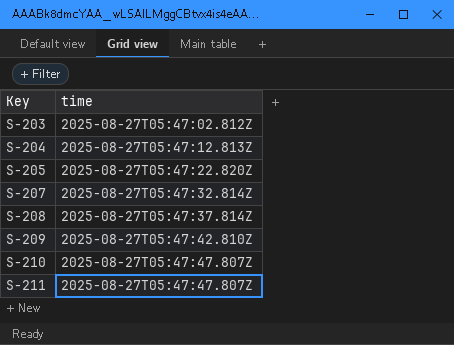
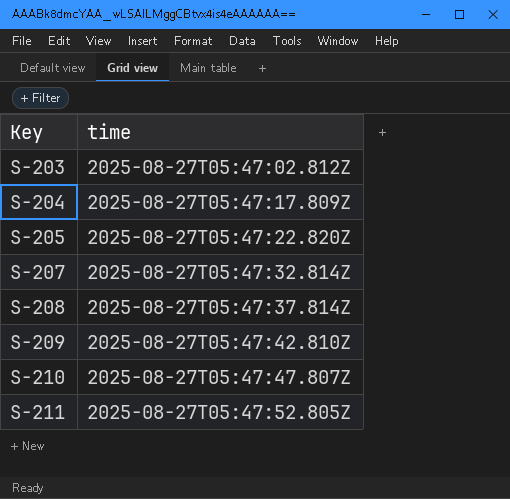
S-204 | time: 2025-08-27T05:47:12.813Z -> 2025-08-27T05:47:17.809Z
S-211 | time: 2025-08-27T05:47:47.807Z -> 2025-08-27T05:47:52.805Z

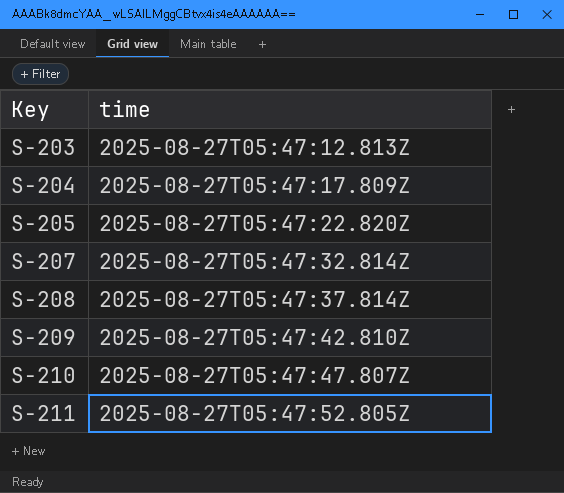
S-203 | time: 2025-08-27T05:47:02.812Z -> 2025-08-27T05:47:12.813Z

